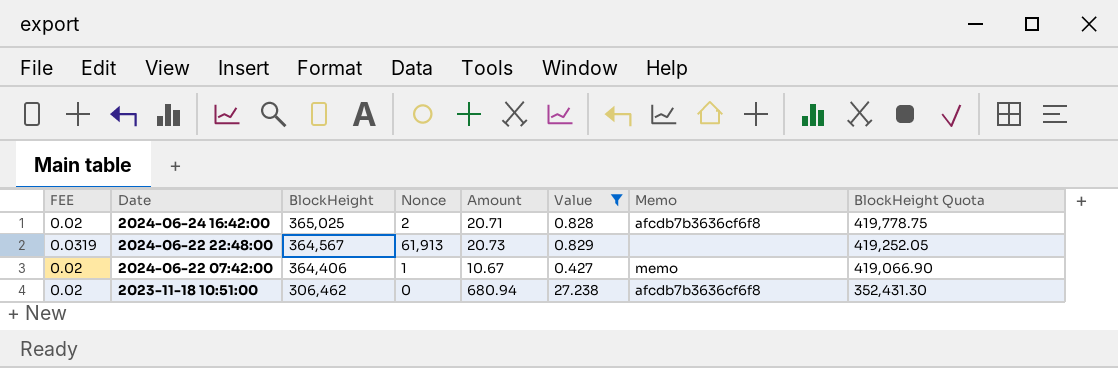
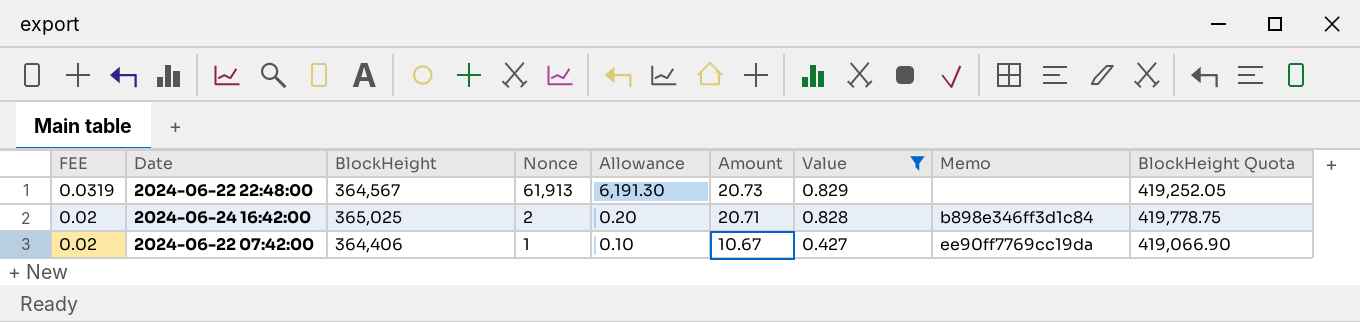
row order: Date descending -> FEE descending
column Allowance | formula: none -> [Nonce] * 0.1
row 2023-11-18 10:51:00: 0.02 | 306,462 | 0 | 680.94 | 27.238 | afcdb7b3636cf6f8 | 352,431.30 -> none
2024-06-24 16:42:00 | Memo: afcdb7b3636cf6f8 -> b898e346ff3d1c84
2024-06-22 07:42:00 | Memo: memo -> ee90ff7769cc19da

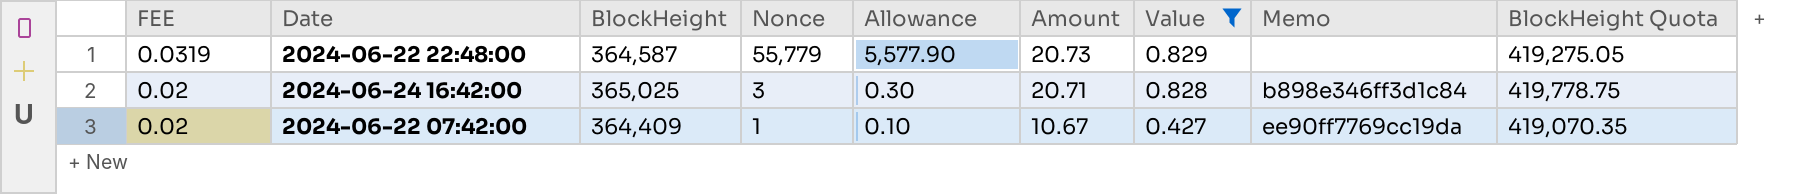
2024-06-22 22:48:00 | BlockHeight: 364,567 -> 364,587
2024-06-22 22:48:00 | Nonce: 61,913 -> 55,779
2024-06-22 22:48:00 | Allowance: 6,191.30 -> 5,577.90
2024-06-22 22:48:00 | BlockHeight Quota: 419,252.05 -> 419,275.05
2024-06-24 16:42:00 | Nonce: 2 -> 3
2024-06-24 16:42:00 | Allowance: 0.20 -> 0.30
2024-06-22 07:42:00 | BlockHeight: 364,406 -> 364,409
2024-06-22 07:42:00 | BlockHeight Quota: 419,066.90 -> 419,070.35

